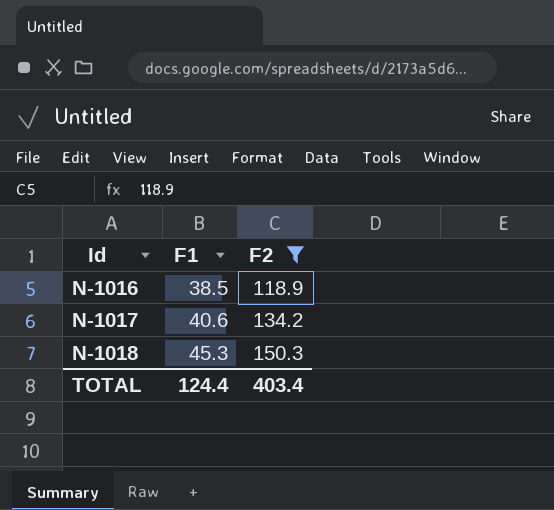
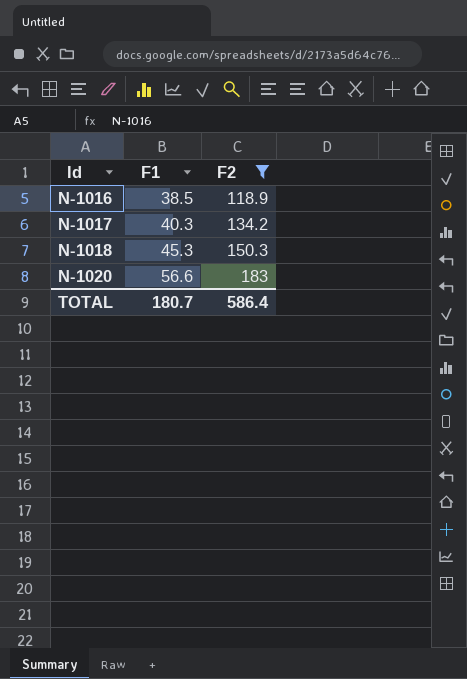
N-1017 | F1: 40.6 -> 40.3
row N-1020: none -> 56.6 | 183
TOTAL | F1: 124.4 -> 180.7
TOTAL | F2: 403.4 -> 586.4

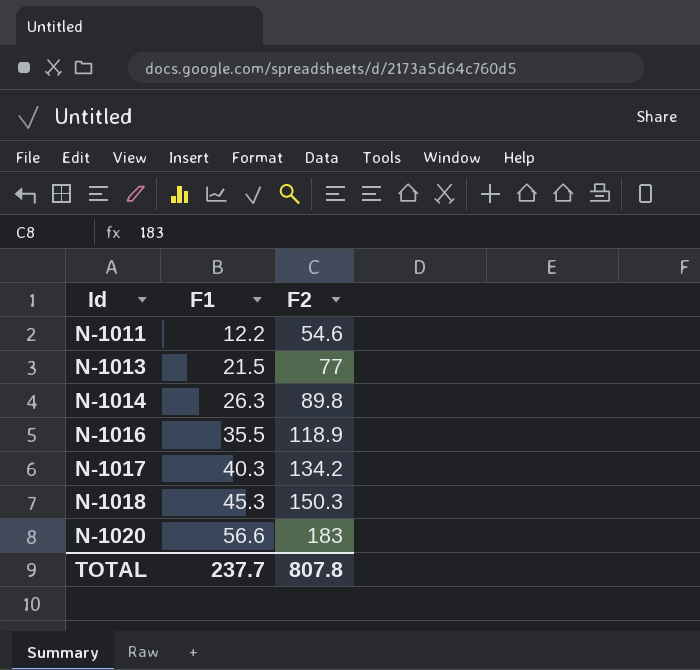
filter: F2 >= 118.9 -> none
N-1016 | F1: 38.5 -> 35.5
TOTAL | F1: 180.7 -> 237.7
TOTAL | F2: 586.4 -> 807.8

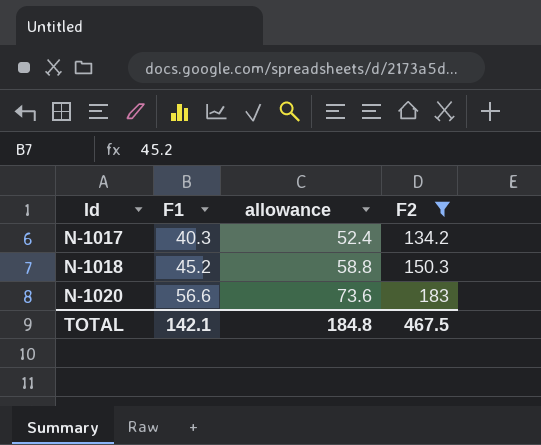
filter: none -> F2 >= 134.2
column allowance | formula: none -> [F1] * 1.3
N-1018 | F1: 45.3 -> 45.2
TOTAL | F1: 237.7 -> 142.1
TOTAL | F2: 807.8 -> 467.5

